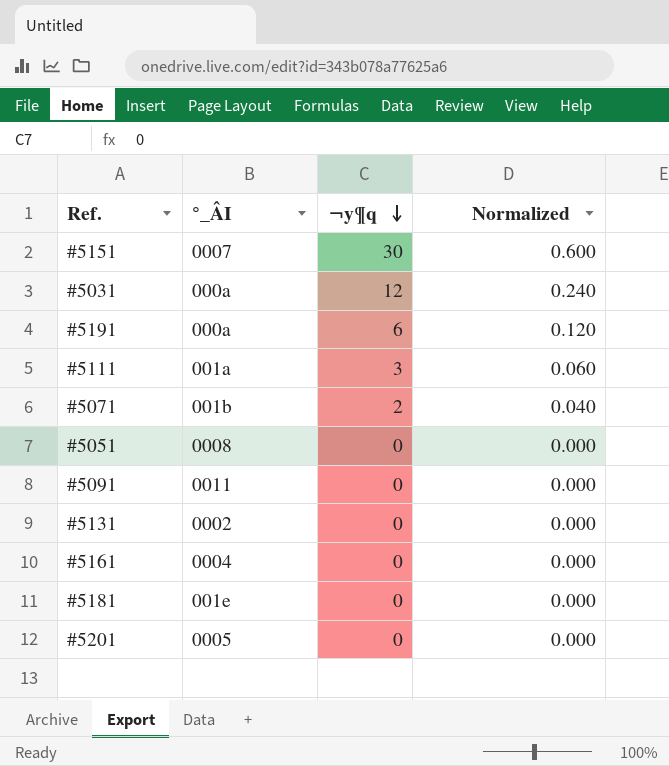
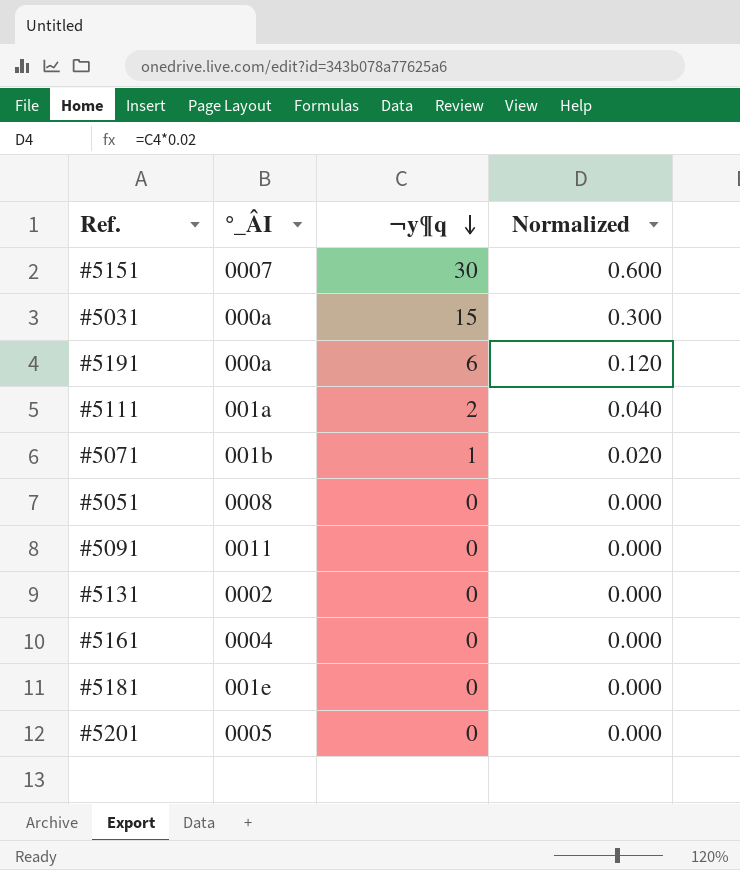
#5031 | ¬y¶q: 12 -> 15
#5031 | Normalized: 0.240 -> 0.300
#5111 | ¬y¶q: 3 -> 2
#5111 | Normalized: 0.060 -> 0.040
#5071 | ¬y¶q: 2 -> 1
#5071 | Normalized: 0.040 -> 0.020

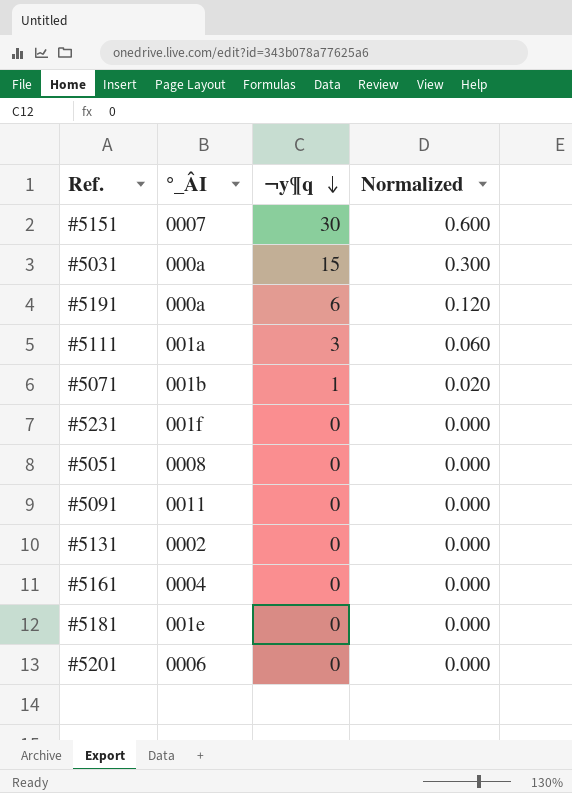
#5111 | ¬y¶q: 2 -> 3
#5111 | Normalized: 0.040 -> 0.060
row #5231: none -> 001f | 0 | 0.000
#5201 | °_ÂI: 0005 -> 0006

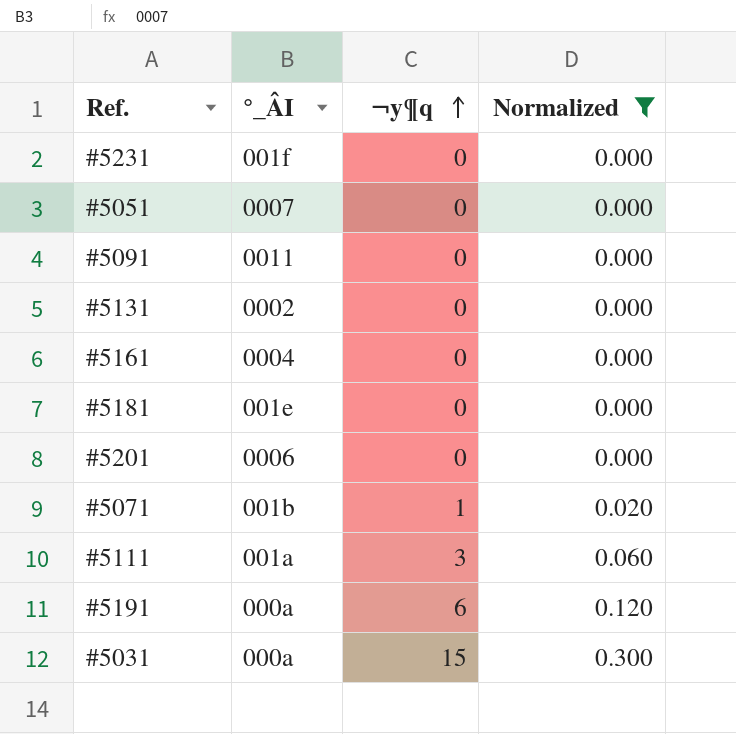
filter: none -> Normalized != 0.600
row order: ¬y¶q descending -> ¬y¶q ascending
#5051 | °_ÂI: 0008 -> 0007

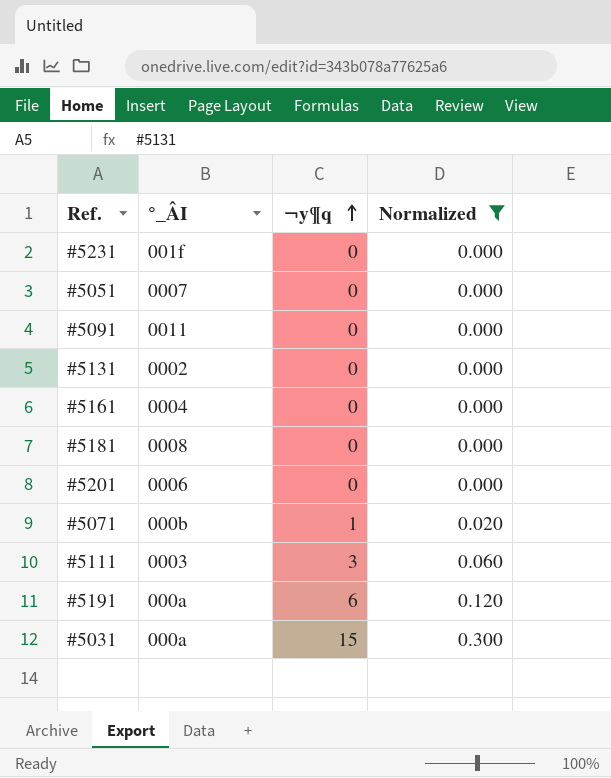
#5181 | °_ÂI: 001e -> 0008
#5071 | °_ÂI: 001b -> 000b
#5111 | °_ÂI: 001a -> 0003

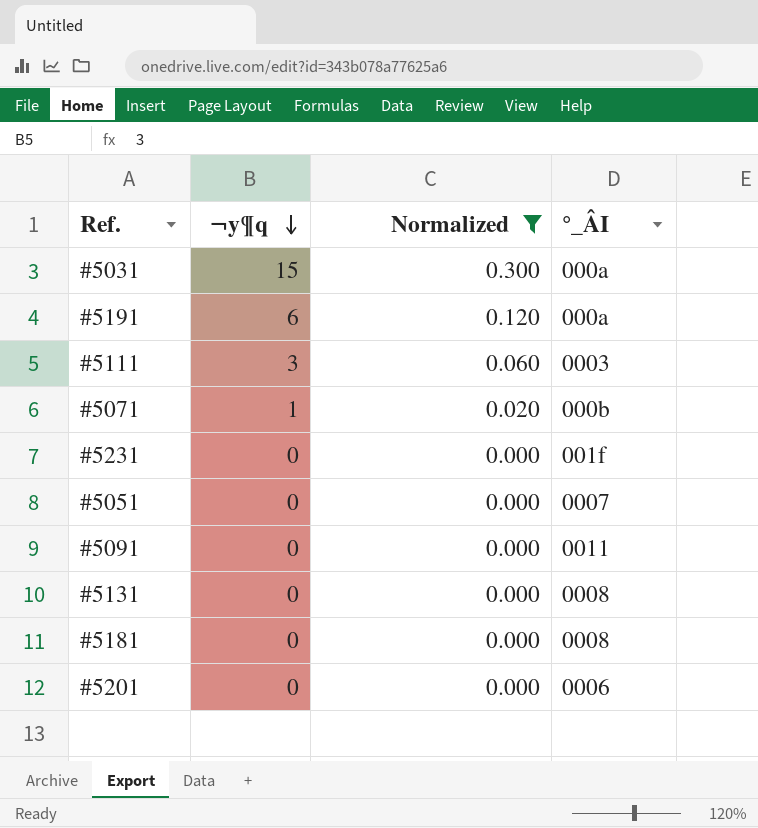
row order: ¬y¶q ascending -> ¬y¶q descending
column °_ÂI | position: 2 -> 4
row #5161: 0004 | 0 | 0.000 -> none
#5131 | °_ÂI: 0002 -> 0008

